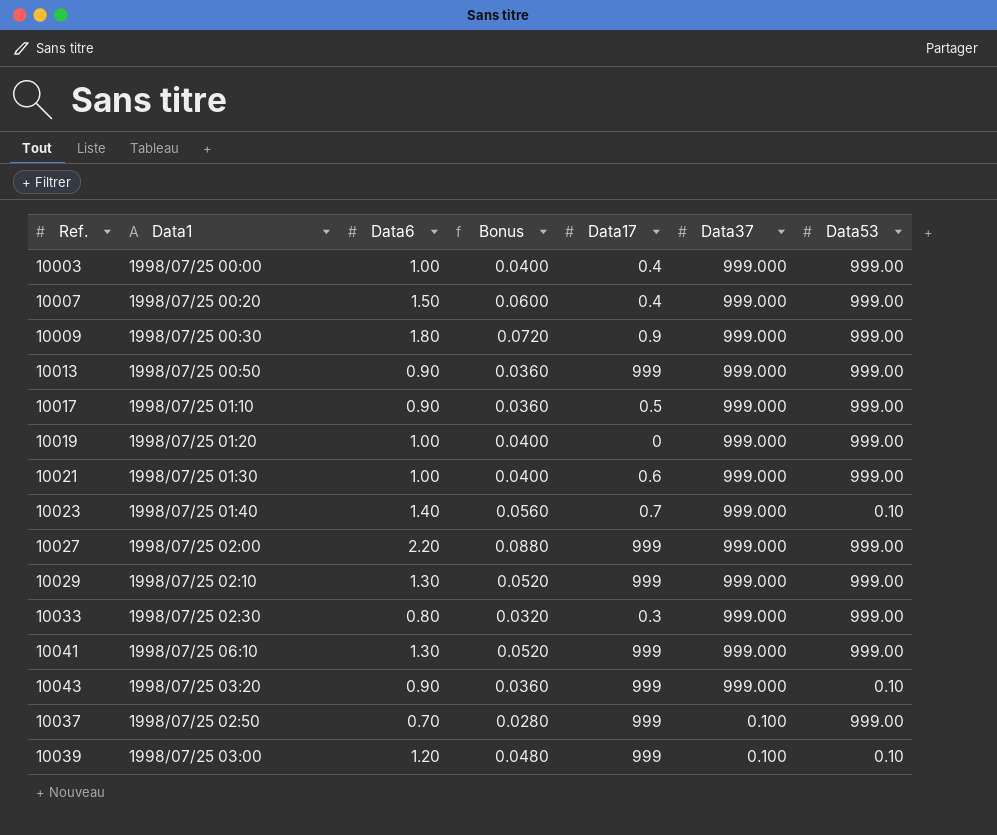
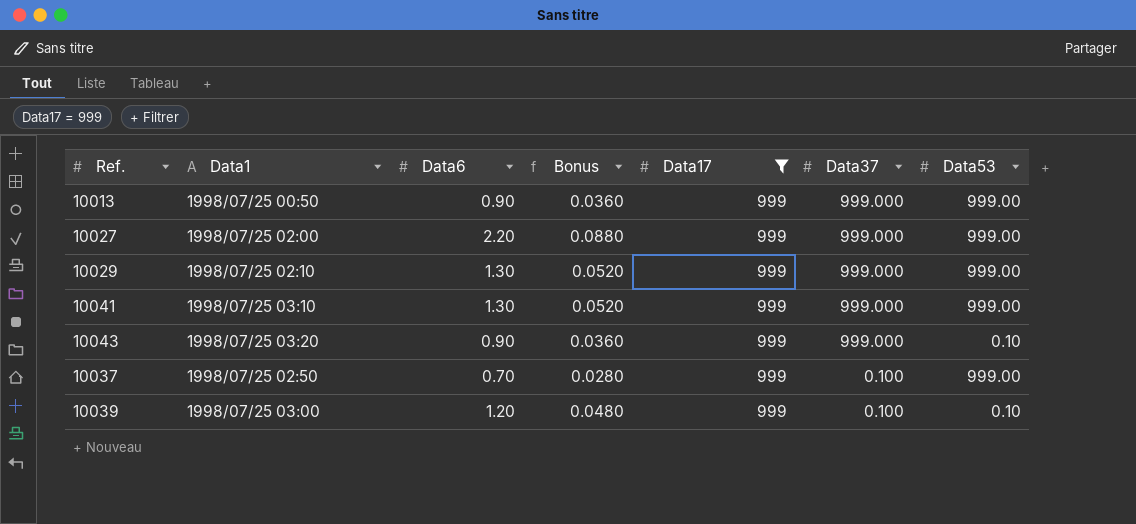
filter: none -> Data17 = 999
10041 | Data1: 1998/07/25 06:10 -> 1998/07/25 03:10

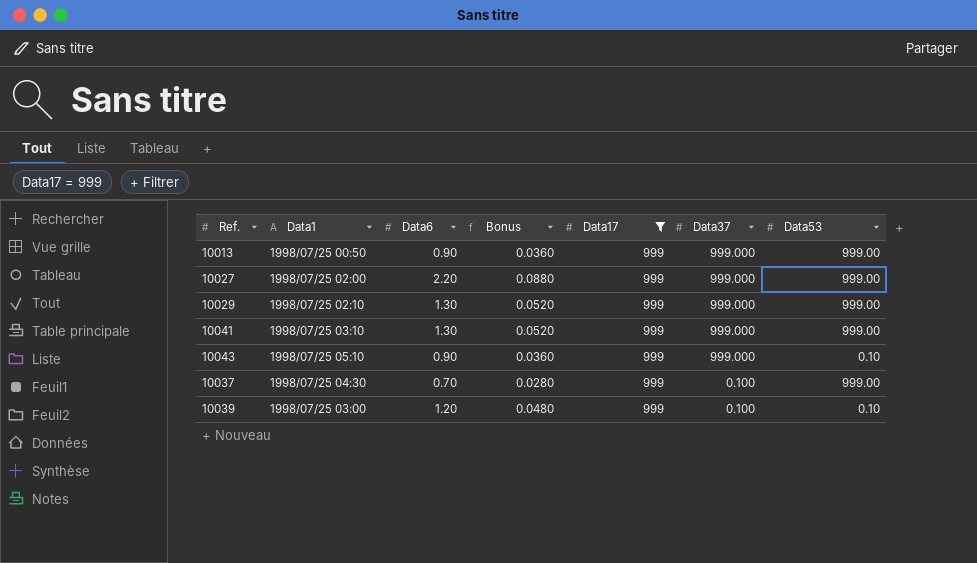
10043 | Data1: 1998/07/25 03:20 -> 1998/07/25 05:10
10037 | Data1: 1998/07/25 02:50 -> 1998/07/25 04:30

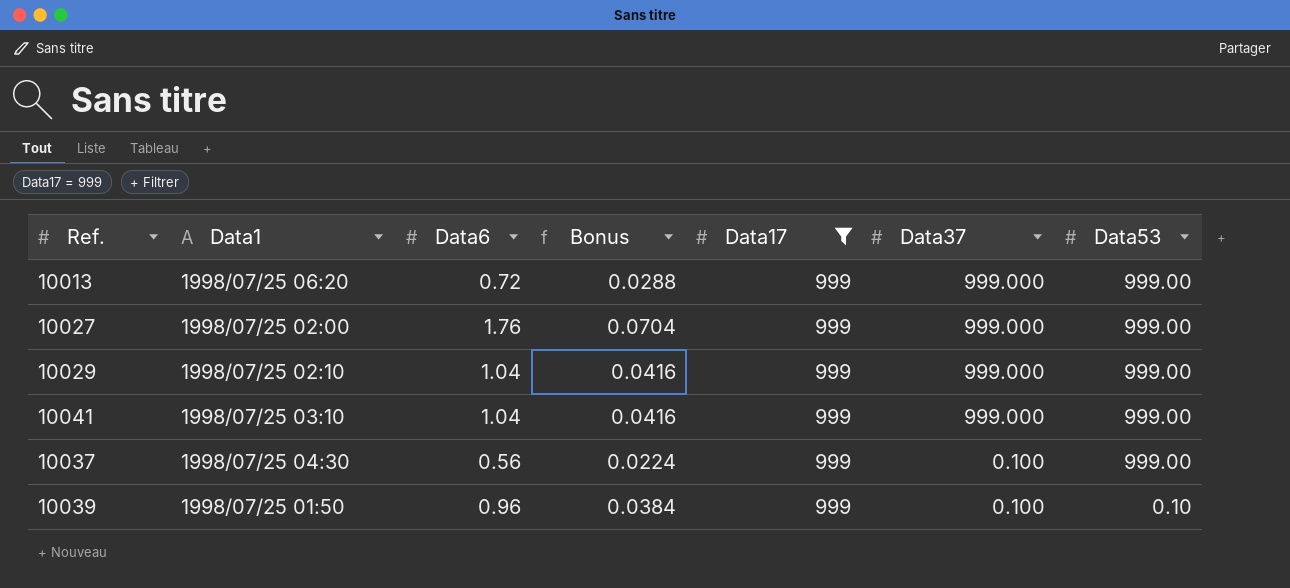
row 10043: 1998/07/25 05:10 | 0.90 | 0.0360 | 999 | 999.000 | 0.10 -> none
10013 | Data1: 1998/07/25 00:50 -> 1998/07/25 06:20
10013 | Data6: 0.90 -> 0.72
10013 | Bonus: 0.0360 -> 0.0288
10027 | Data6: 2.20 -> 1.76
10027 | Bonus: 0.0880 -> 0.0704
10029 | Data6: 1.30 -> 1.04
10029 | Bonus: 0.0520 -> 0.0416
10041 | Data6: 1.30 -> 1.04
10041 | Bonus: 0.0520 -> 0.0416
10037 | Data6: 0.70 -> 0.56
10037 | Bonus: 0.0280 -> 0.0224
10039 | Data1: 1998/07/25 03:00 -> 1998/07/25 01:50
10039 | Data6: 1.20 -> 0.96
10039 | Bonus: 0.0480 -> 0.0384

